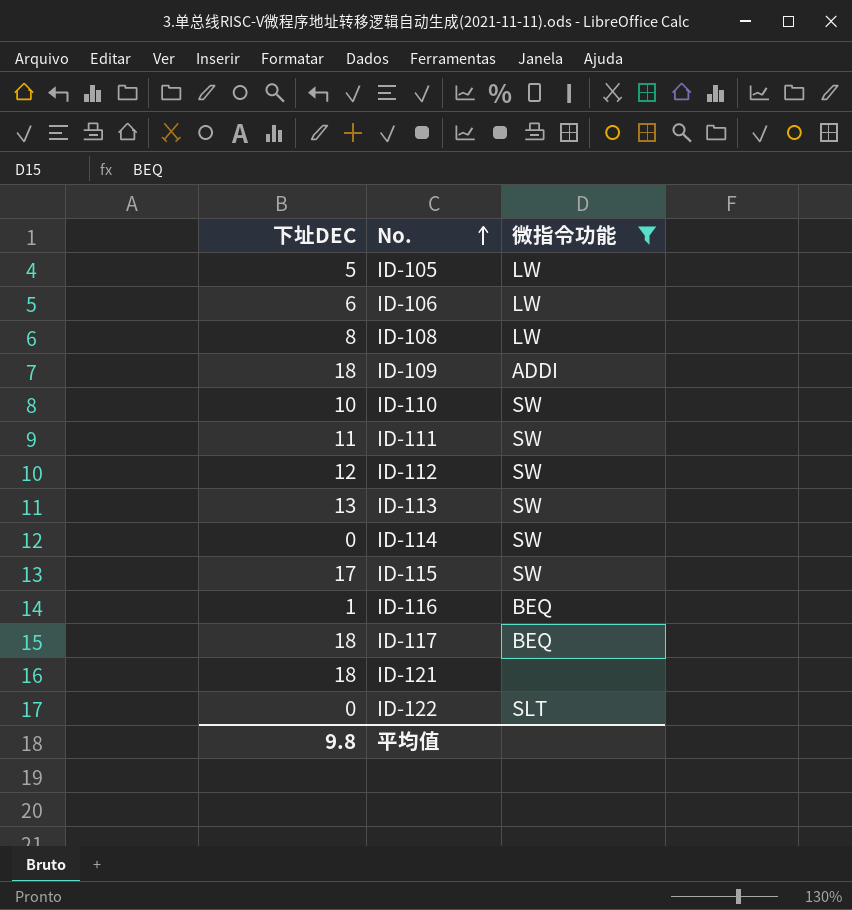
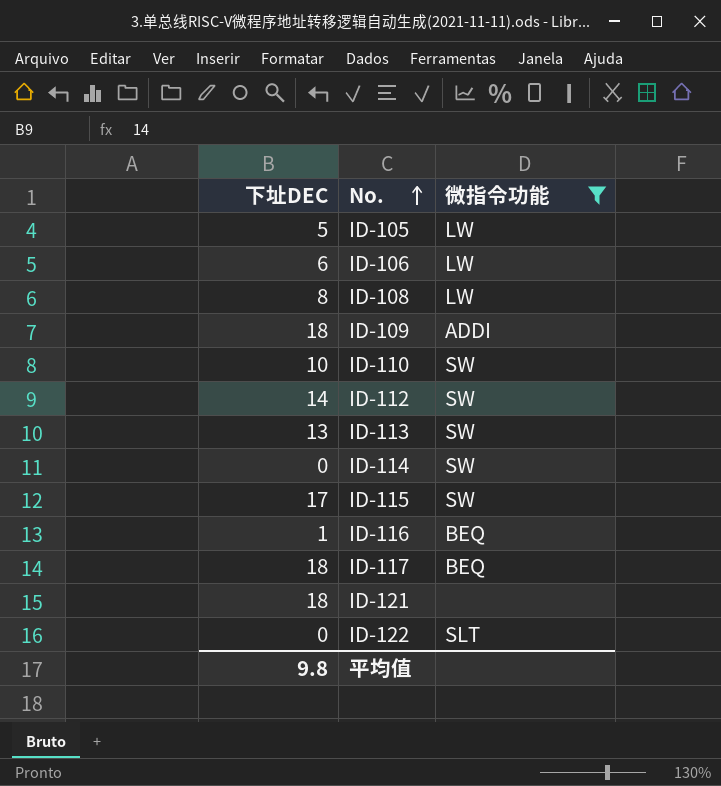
row ID-111: 11 | SW -> none
ID-112 | 下址DEC: 12 -> 14

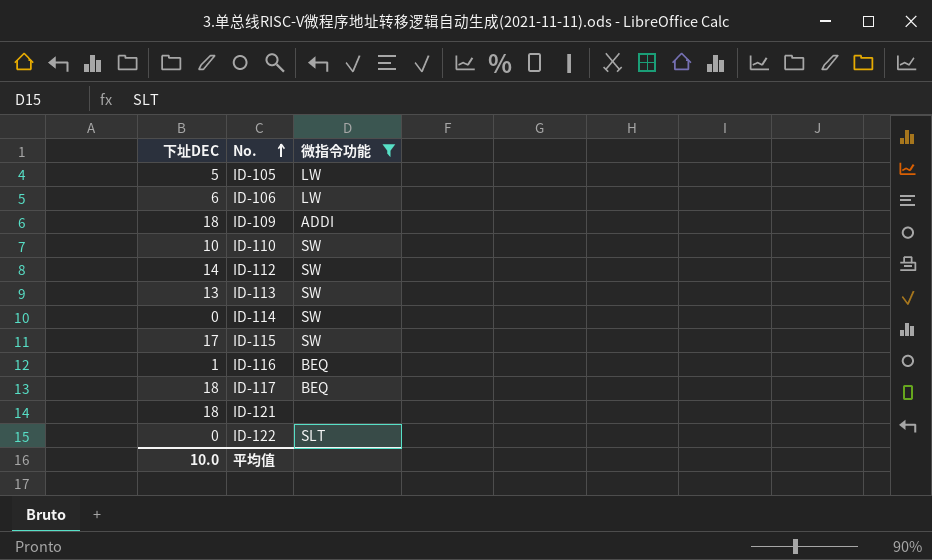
row ID-108: 8 | LW -> none
平均值 | 下址DEC: 9.8 -> 10.0

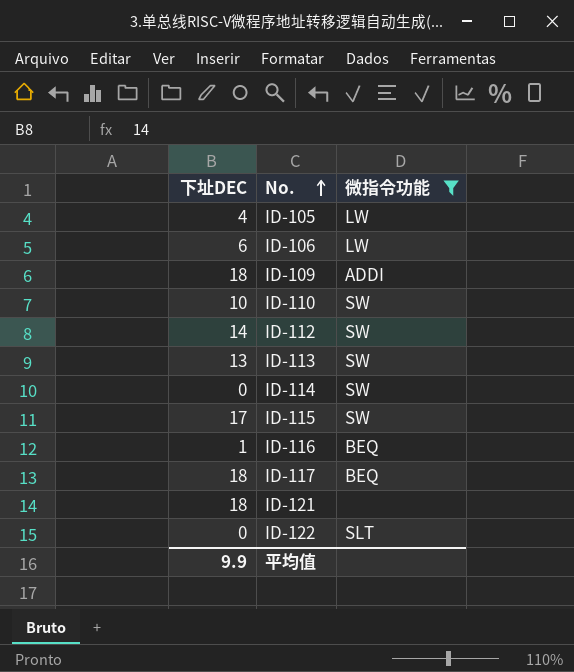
ID-105 | 下址DEC: 5 -> 4
平均值 | 下址DEC: 10.0 -> 9.9

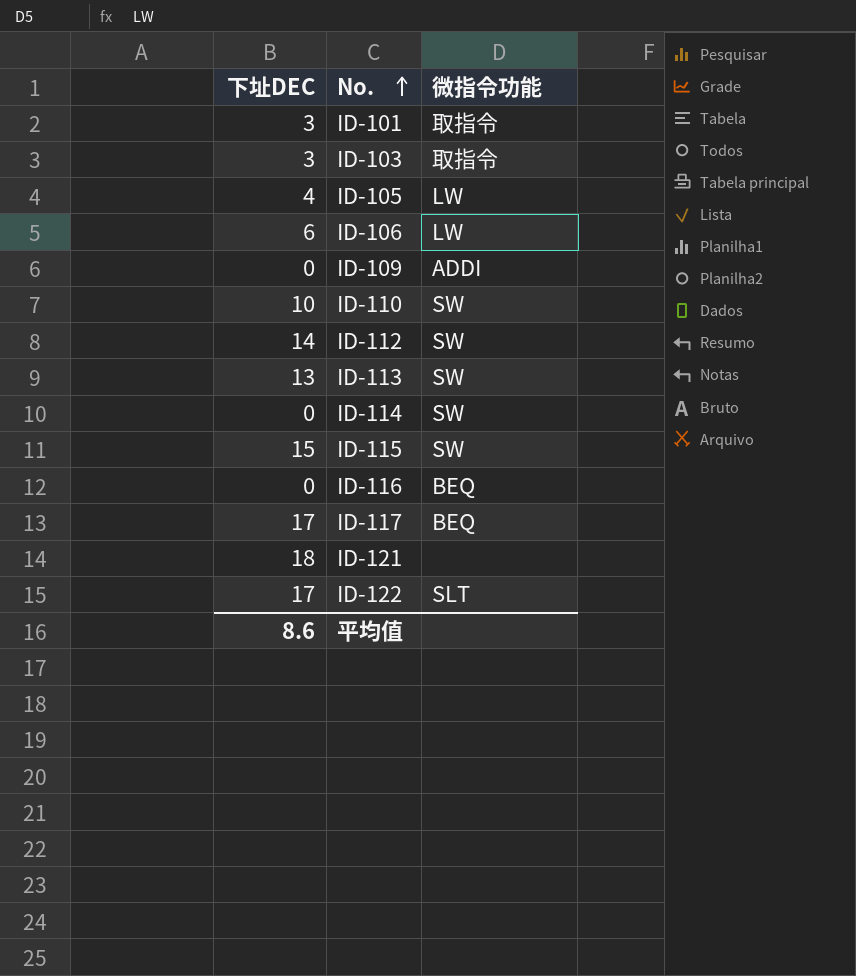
filter: 微指令功能 != 取指令 -> none
ID-109 | 下址DEC: 18 -> 0
ID-115 | 下址DEC: 17 -> 15
ID-116 | 下址DEC: 1 -> 0
ID-117 | 下址DEC: 18 -> 17
ID-122 | 下址DEC: 0 -> 17
平均值 | 下址DEC: 9.9 -> 8.6

